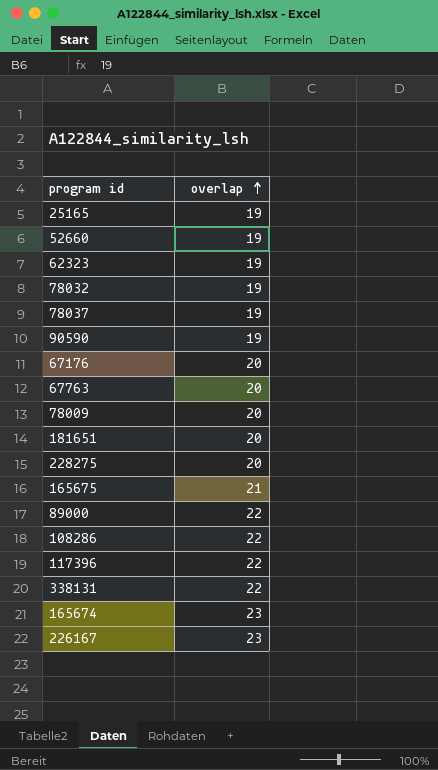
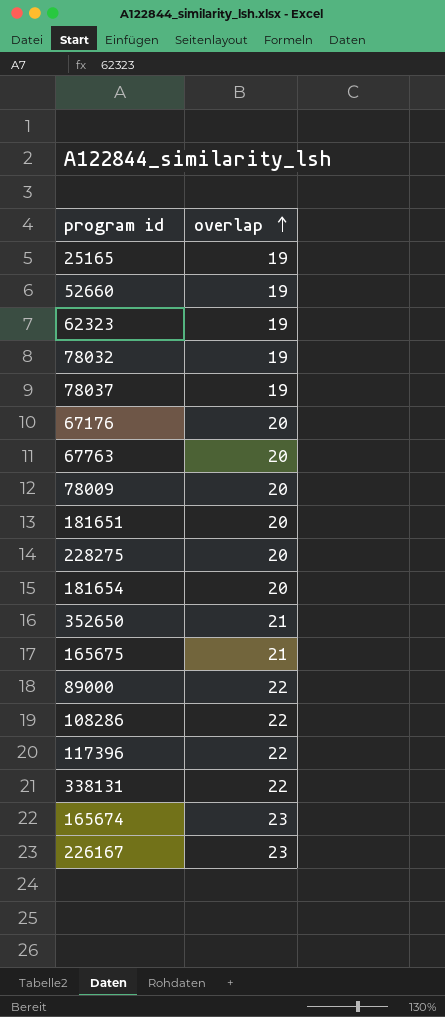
row 90590: 19 -> none
row 181654: none -> 20
row 352650: none -> 21

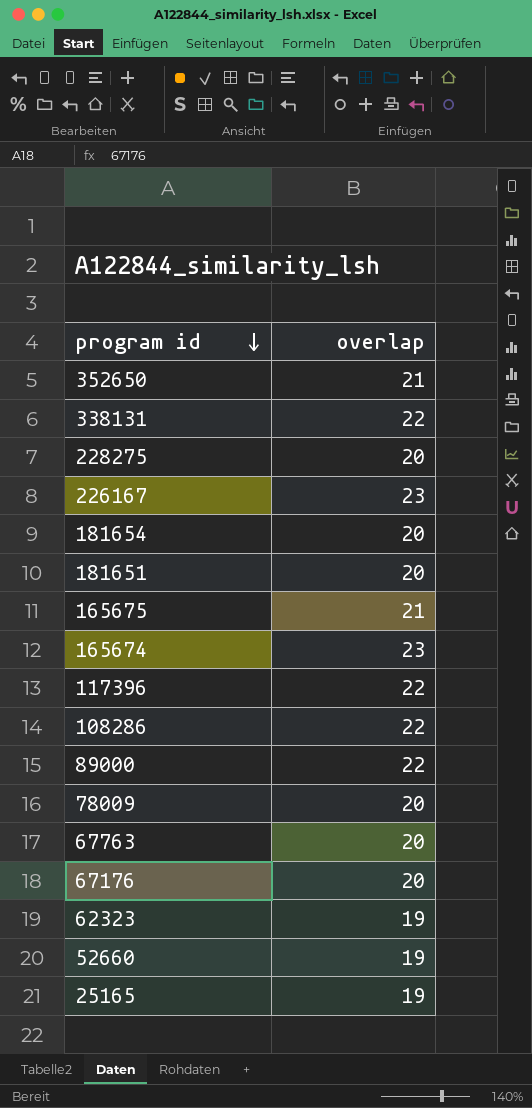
row order: overlap ascending -> program id descending
row 78032: 19 -> none
row 78037: 19 -> none

